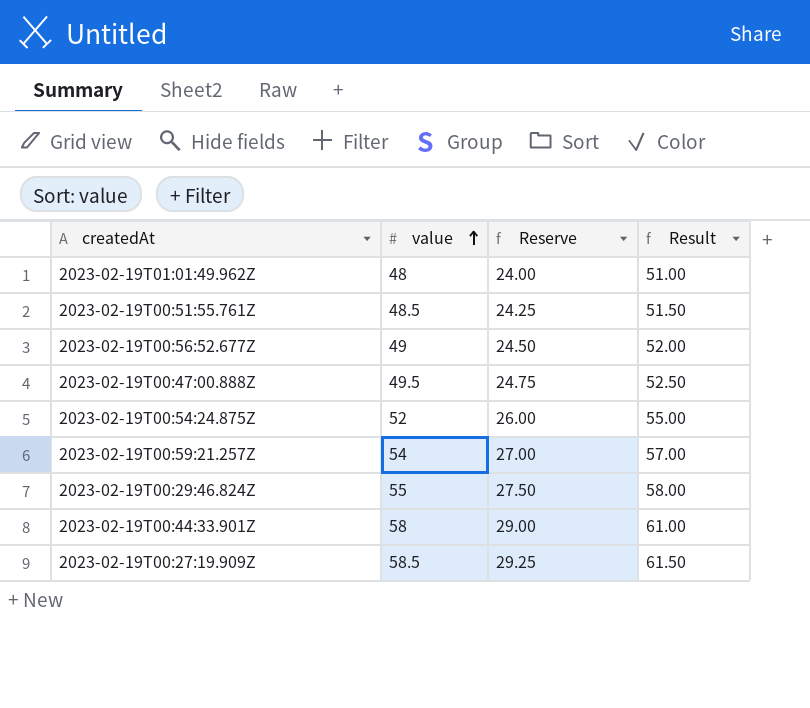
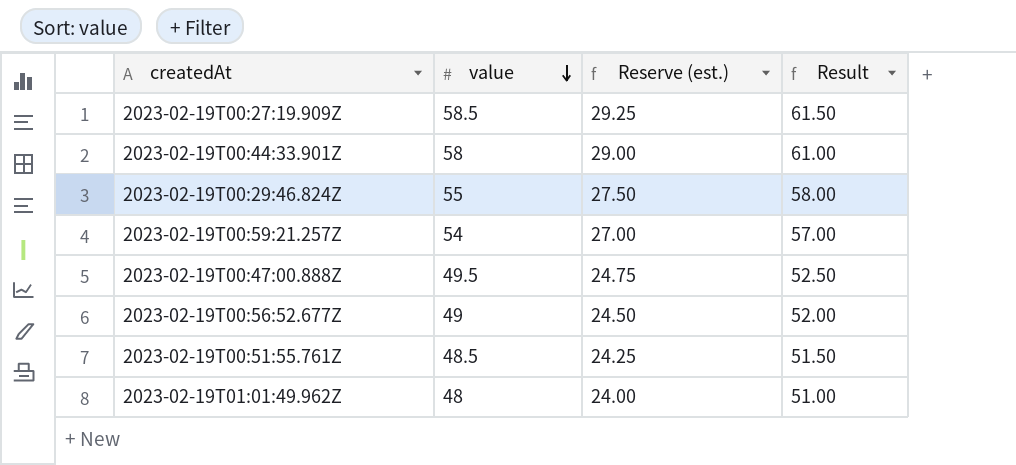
row order: value ascending -> value descending
column name: Reserve -> Reserve (est.)
row 2023-02-19T00:54:24.875Z: 52 | 26.00 | 55.00 -> none

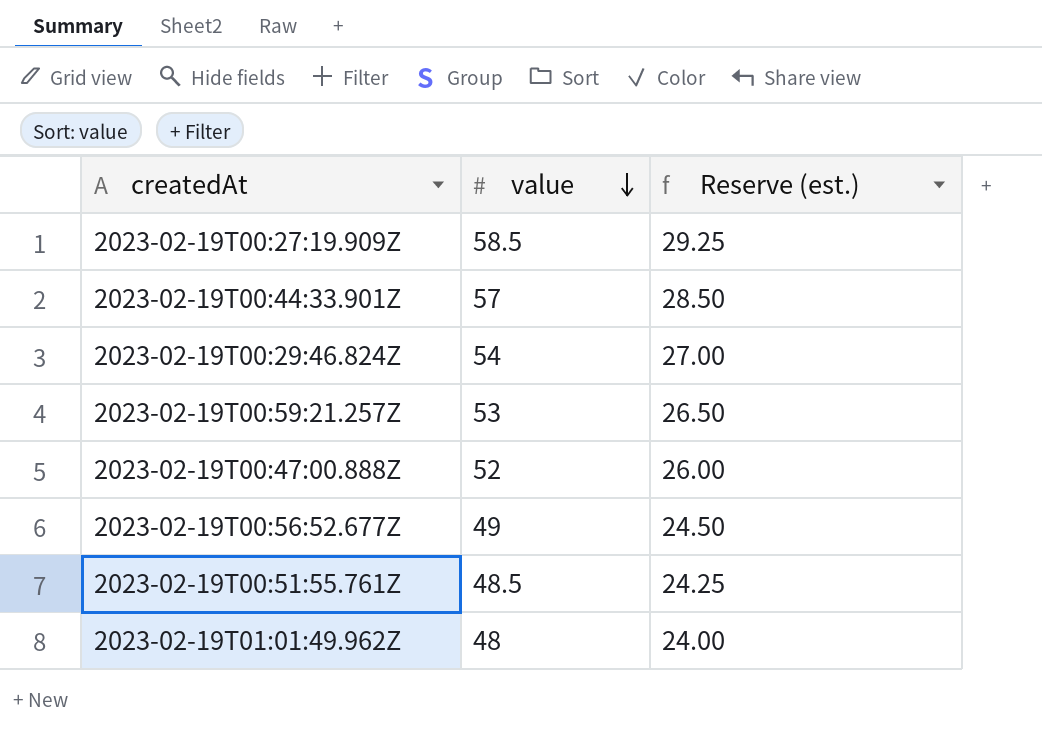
column Result | formula: [value] + 3 -> none
2023-02-19T00:44:33.901Z | value: 58 -> 57
2023-02-19T00:44:33.901Z | Reserve (est.): 29.00 -> 28.50
2023-02-19T00:29:46.824Z | value: 55 -> 54
2023-02-19T00:29:46.824Z | Reserve (est.): 27.50 -> 27.00
2023-02-19T00:59:21.257Z | value: 54 -> 53
2023-02-19T00:59:21.257Z | Reserve (est.): 27.00 -> 26.50
2023-02-19T00:47:00.888Z | value: 49.5 -> 52
2023-02-19T00:47:00.888Z | Reserve (est.): 24.75 -> 26.00

